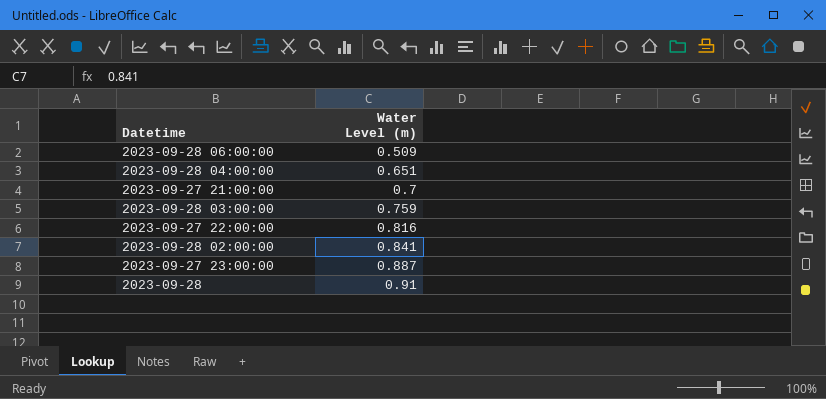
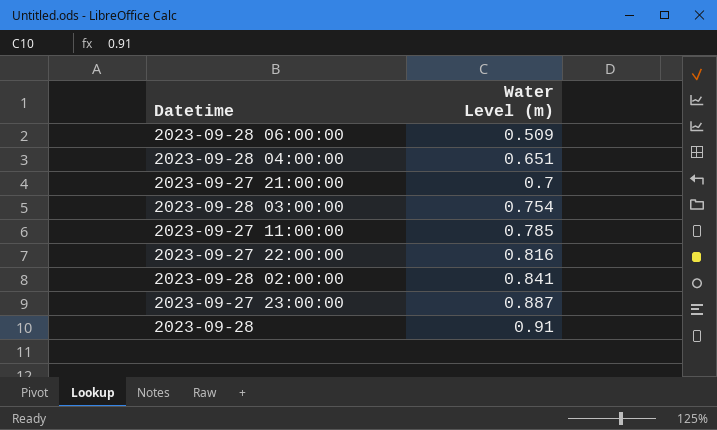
2023-09-28 03:00:00 | Water Level (m): 0.759 -> 0.754
row 2023-09-27 11:00:00: none -> 0.785

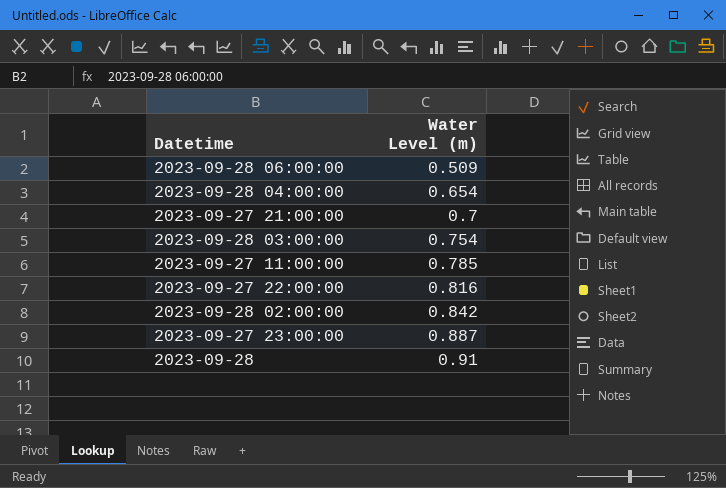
2023-09-28 04:00:00 | Water Level (m): 0.651 -> 0.654
2023-09-28 02:00:00 | Water Level (m): 0.841 -> 0.842

